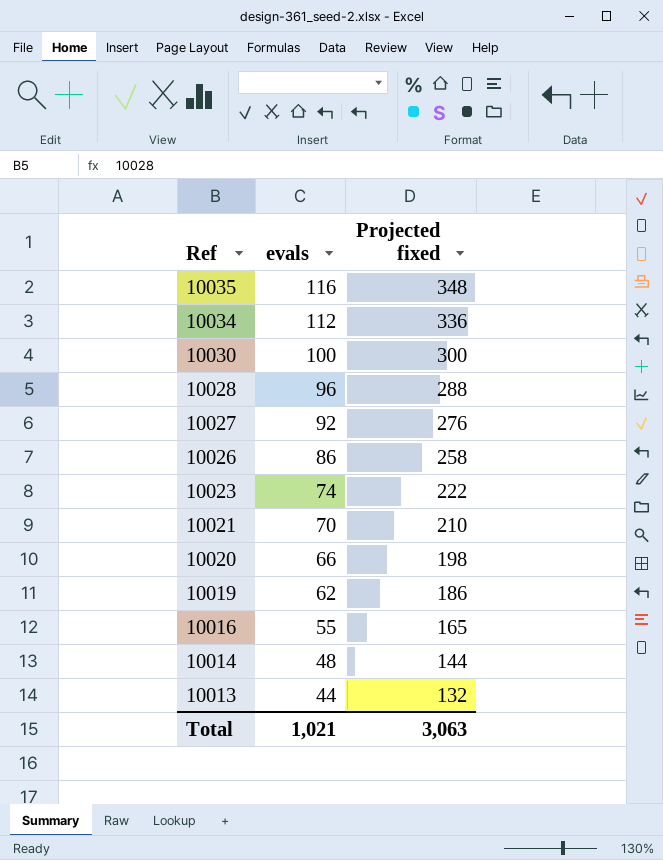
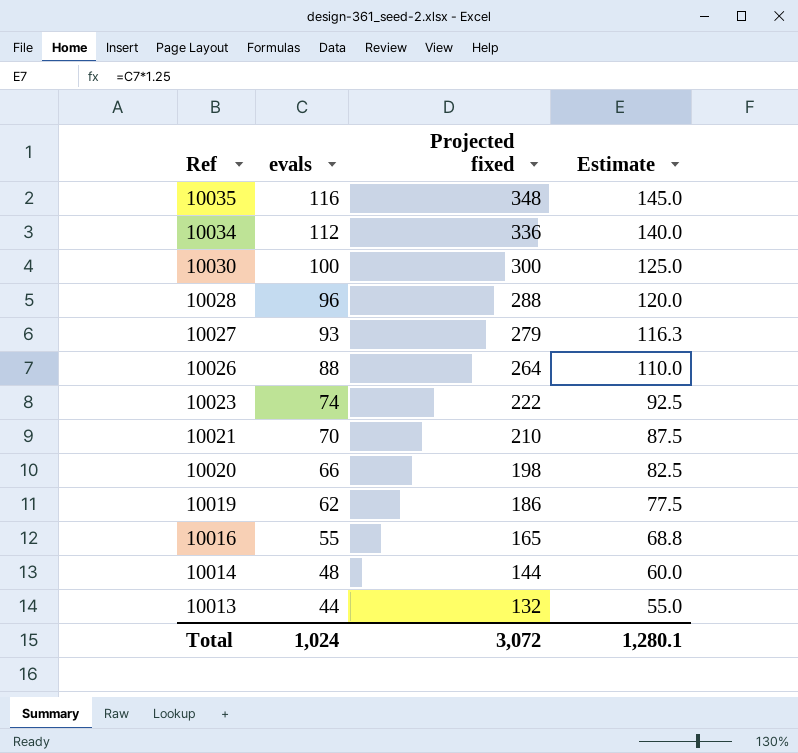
column Estimate | formula: none -> [evals] * 1.25
10027 | evals: 92 -> 93
10027 | Projected fixed: 276 -> 279
10026 | evals: 86 -> 88
10026 | Projected fixed: 258 -> 264
Total | evals: 1,021 -> 1,024
Total | Projected fixed: 3,063 -> 3,072

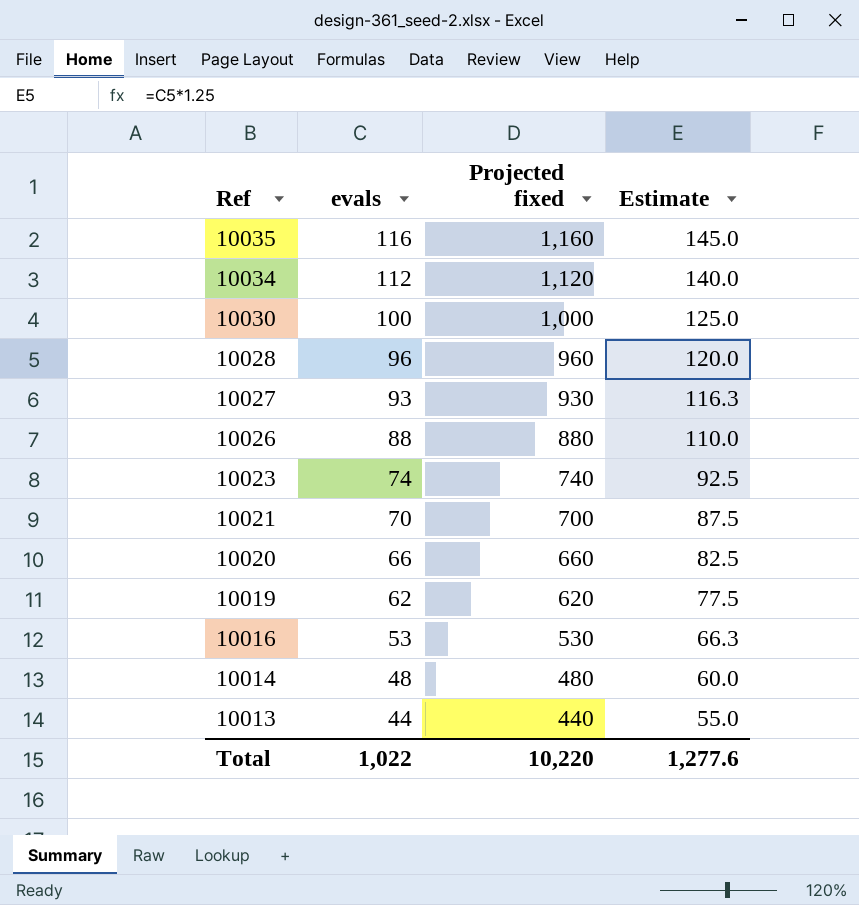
column Projected fixed | formula: [evals] * 3 -> [evals] * 10
10016 | evals: 55 -> 53
10016 | Estimate: 68.8 -> 66.3
Total | evals: 1,024 -> 1,022
Total | Projected fixed: 3,072 -> 10,220
Total | Estimate: 1,280.1 -> 1,277.6

